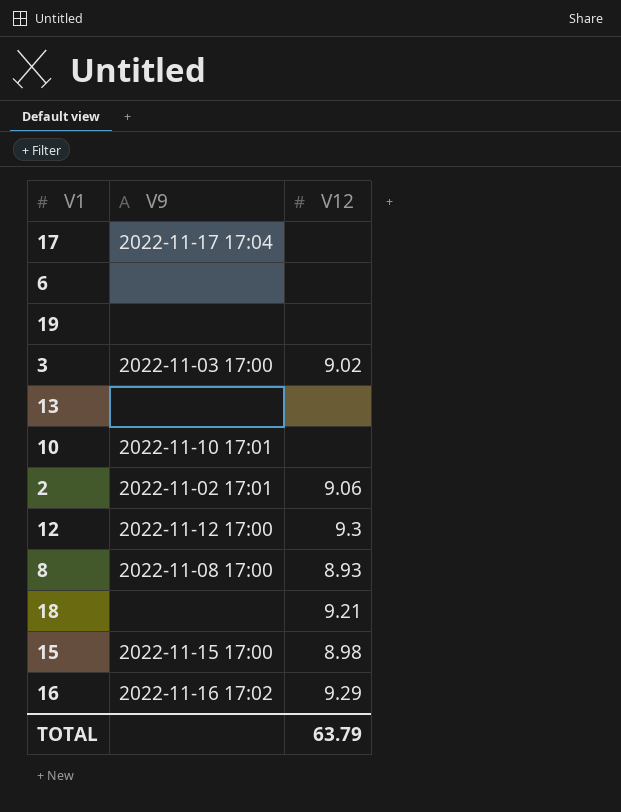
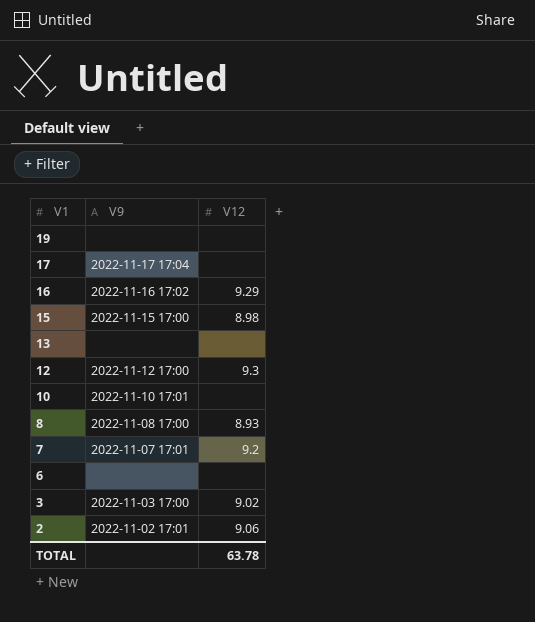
row order: none -> V1 descending
row 18: none | 9.21 -> none
row 7: none -> 2022-11-07 17:01 | 9.2
TOTAL | V12: 63.79 -> 63.78

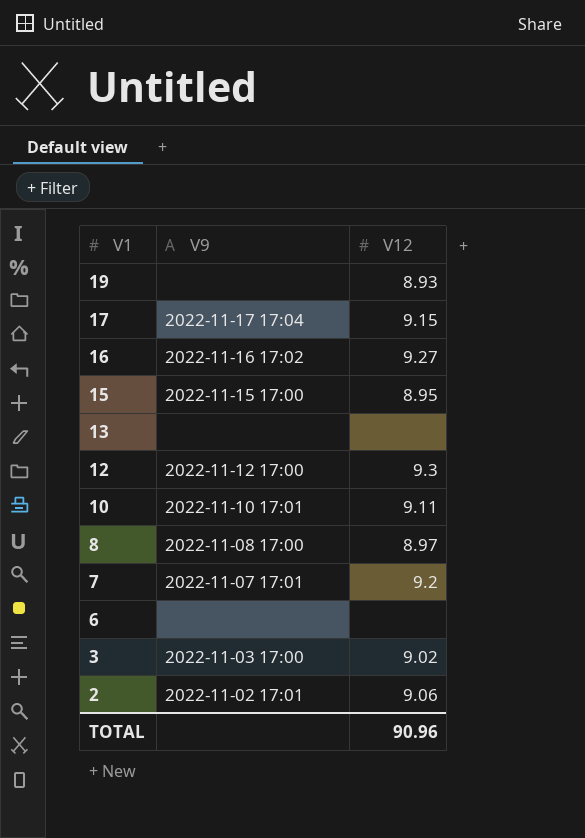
19 | V12: none -> 8.93
17 | V12: none -> 9.15
16 | V12: 9.29 -> 9.27
15 | V12: 8.98 -> 8.95
10 | V12: none -> 9.11
8 | V12: 8.93 -> 8.97
TOTAL | V12: 63.78 -> 90.96

